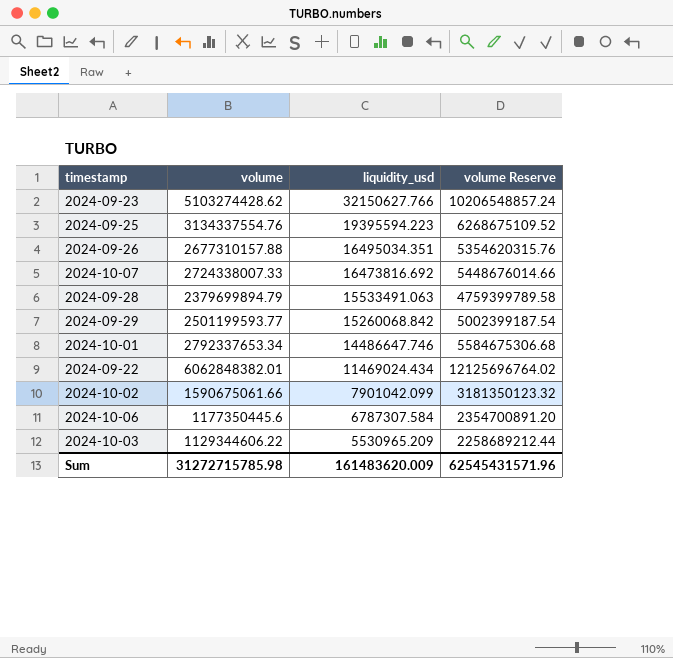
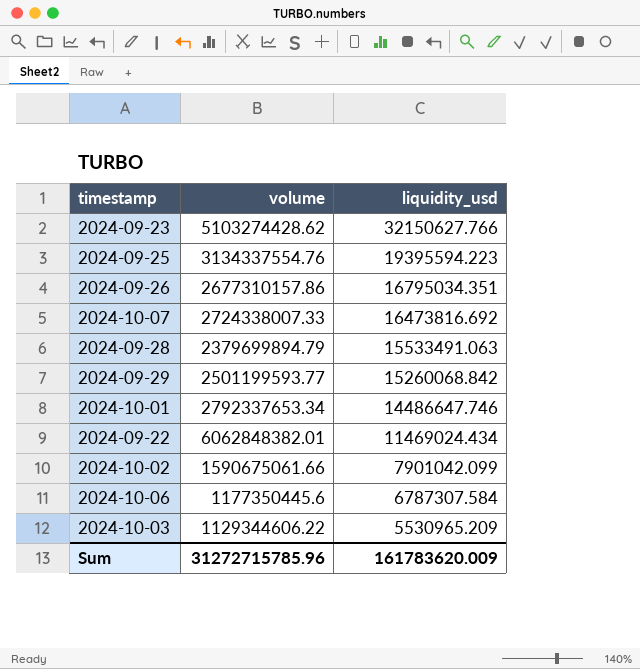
column volume Reserve | formula: [volume] * 2 -> none
2024-09-26 | volume: 2677310157.88 -> 2677310157.86
2024-09-26 | liquidity_usd: 16495034.351 -> 16795034.351
Sum | volume: 31272715785.98 -> 31272715785.96
Sum | liquidity_usd: 161483620.009 -> 161783620.009

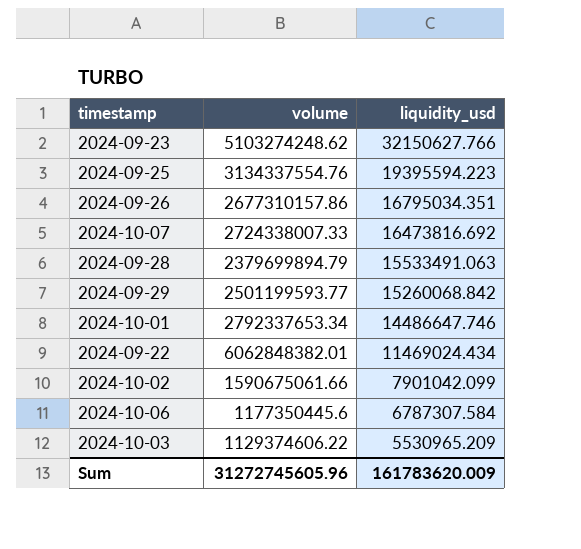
2024-09-23 | volume: 5103274428.62 -> 5103274248.62
2024-10-03 | volume: 1129344606.22 -> 1129374606.22
Sum | volume: 31272715785.96 -> 31272745605.96

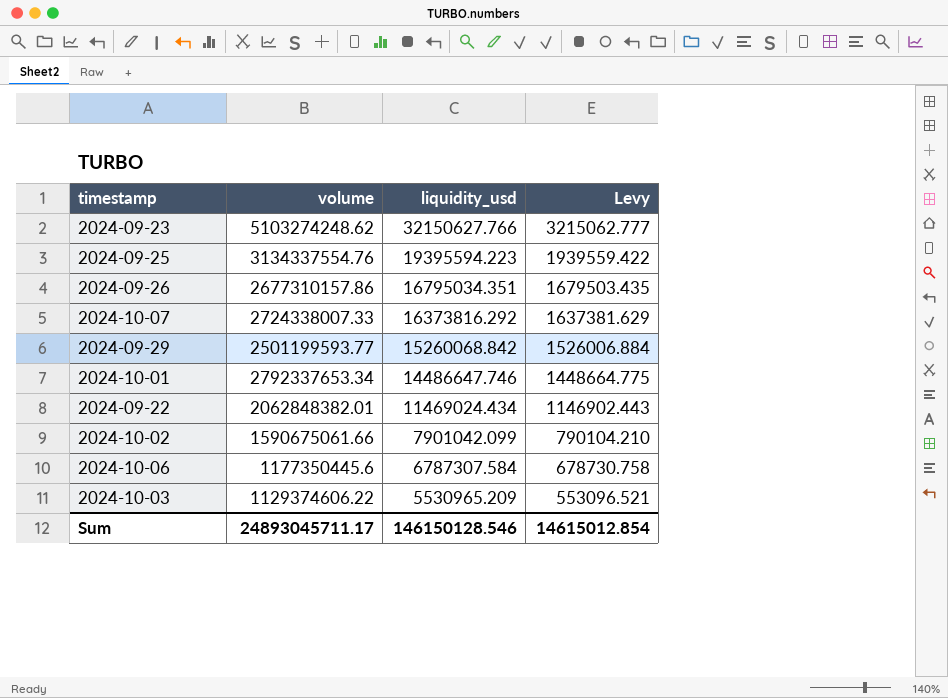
column Levy | formula: none -> [liquidity_usd] * 0.1
row 2024-09-28: 2379699894.79 | 15533491.063 -> none
2024-10-07 | liquidity_usd: 16473816.692 -> 16373816.292
2024-09-22 | volume: 6062848382.01 -> 2062848382.01
Sum | volume: 31272745605.96 -> 24893045711.17
Sum | liquidity_usd: 161783620.009 -> 146150128.546

